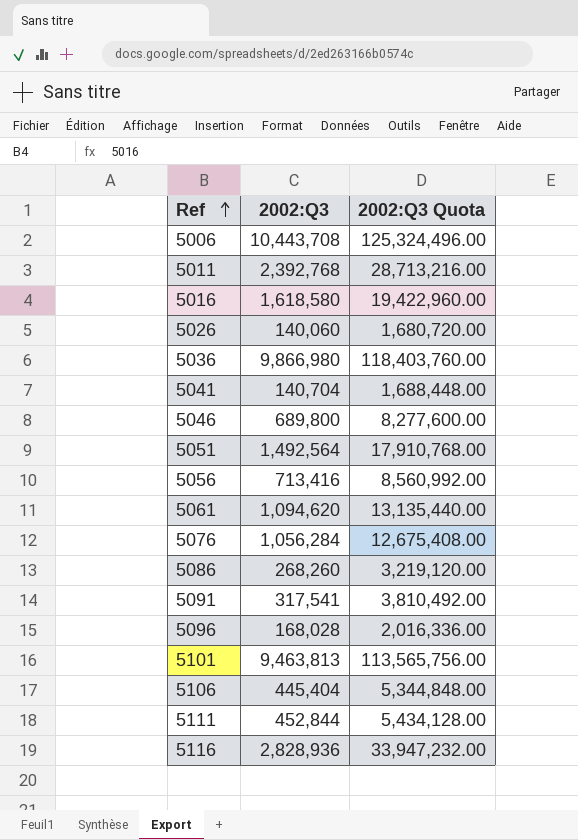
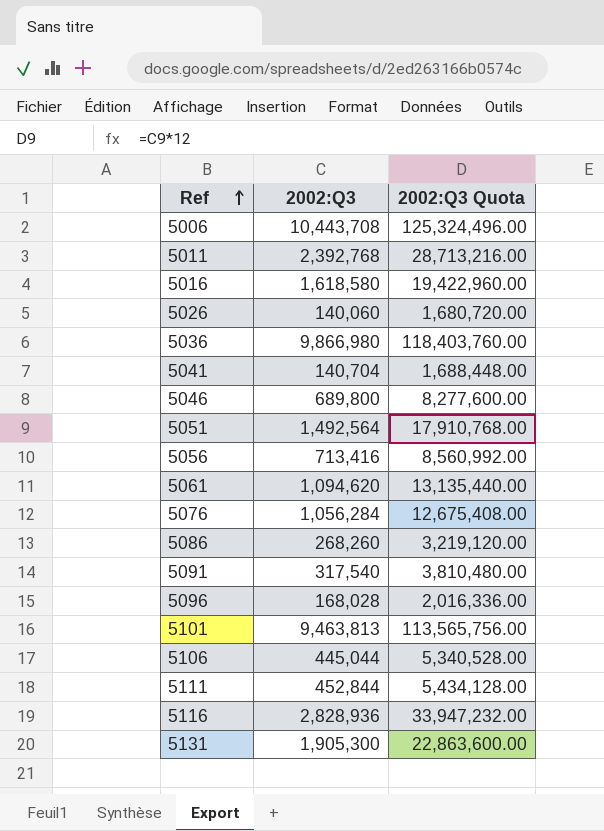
5091 | 2002:Q3: 317,541 -> 317,540
5091 | 2002:Q3 Quota: 3,810,492.00 -> 3,810,480.00
5106 | 2002:Q3: 445,404 -> 445,044
5106 | 2002:Q3 Quota: 5,344,848.00 -> 5,340,528.00
row 5131: none -> 1,905,300 | 22,863,600.00

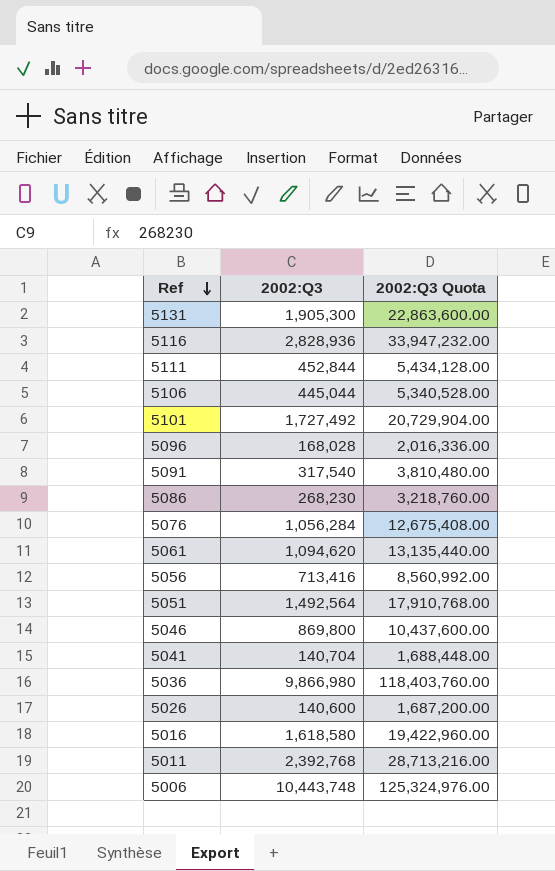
row order: Ref ascending -> Ref descending
5101 | 2002:Q3: 9,463,813 -> 1,727,492
5101 | 2002:Q3 Quota: 113,565,756.00 -> 20,729,904.00
5086 | 2002:Q3: 268,260 -> 268,230
5086 | 2002:Q3 Quota: 3,219,120.00 -> 3,218,760.00
5046 | 2002:Q3: 689,800 -> 869,800
5046 | 2002:Q3 Quota: 8,277,600.00 -> 10,437,600.00
5026 | 2002:Q3: 140,060 -> 140,600
5026 | 2002:Q3 Quota: 1,680,720.00 -> 1,687,200.00
5006 | 2002:Q3: 10,443,708 -> 10,443,748
5006 | 2002:Q3 Quota: 125,324,496.00 -> 125,324,976.00

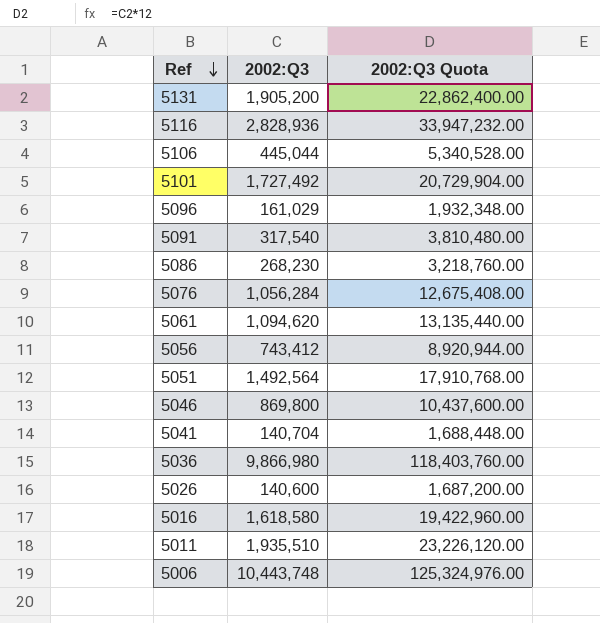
row 5111: 452,844 | 5,434,128.00 -> none
5131 | 2002:Q3: 1,905,300 -> 1,905,200
5131 | 2002:Q3 Quota: 22,863,600.00 -> 22,862,400.00
5096 | 2002:Q3: 168,028 -> 161,029
5096 | 2002:Q3 Quota: 2,016,336.00 -> 1,932,348.00
5056 | 2002:Q3: 713,416 -> 743,412
5056 | 2002:Q3 Quota: 8,560,992.00 -> 8,920,944.00
5011 | 2002:Q3: 2,392,768 -> 1,935,510
5011 | 2002:Q3 Quota: 28,713,216.00 -> 23,226,120.00

